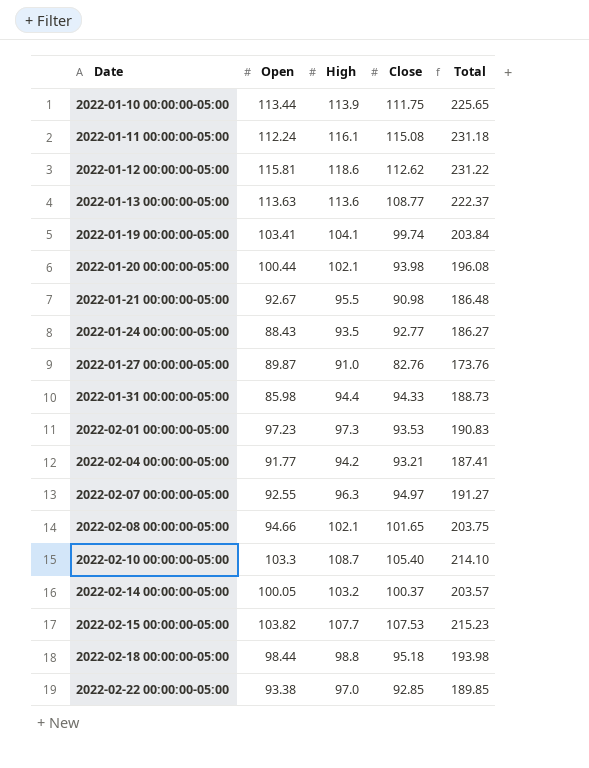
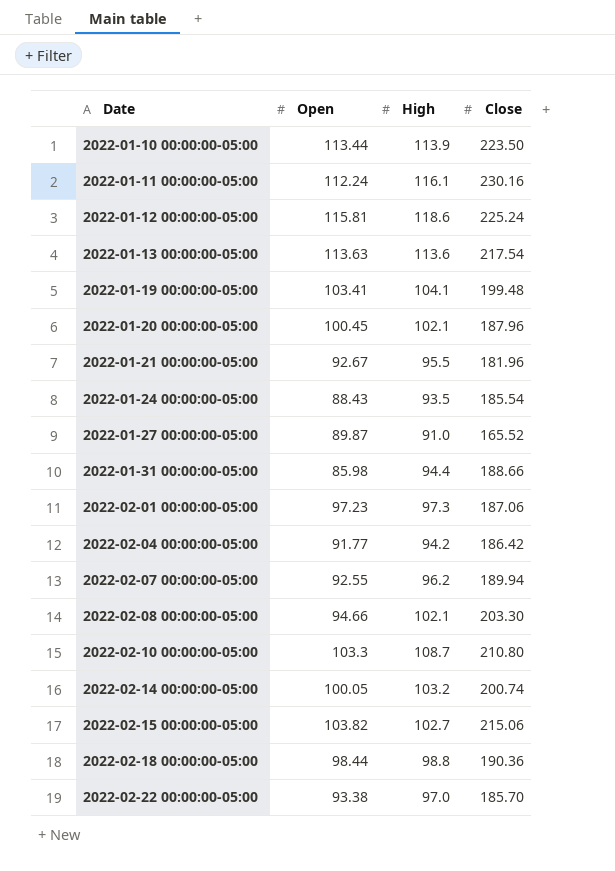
column Total | formula: [High] + [Close] -> none
2022-01-10 00:00:00-05:00 | Close: 111.75 -> 223.50
2022-01-11 00:00:00-05:00 | Close: 115.08 -> 230.16
2022-01-12 00:00:00-05:00 | Close: 112.62 -> 225.24
2022-01-13 00:00:00-05:00 | Close: 108.77 -> 217.54
2022-01-19 00:00:00-05:00 | Close: 99.74 -> 199.48
2022-01-20 00:00:00-05:00 | Open: 100.44 -> 100.45
2022-01-20 00:00:00-05:00 | Close: 93.98 -> 187.96
2022-01-21 00:00:00-05:00 | Close: 90.98 -> 181.96
2022-01-24 00:00:00-05:00 | Close: 92.77 -> 185.54
2022-01-27 00:00:00-05:00 | Close: 82.76 -> 165.52
2022-01-31 00:00:00-05:00 | Close: 94.33 -> 188.66
2022-02-01 00:00:00-05:00 | Close: 93.53 -> 187.06
2022-02-04 00:00:00-05:00 | Close: 93.21 -> 186.42
2022-02-07 00:00:00-05:00 | High: 96.3 -> 96.2
2022-02-07 00:00:00-05:00 | Close: 94.97 -> 189.94
2022-02-08 00:00:00-05:00 | Close: 101.65 -> 203.30
2022-02-10 00:00:00-05:00 | Close: 105.40 -> 210.80
2022-02-14 00:00:00-05:00 | Close: 100.37 -> 200.74
2022-02-15 00:00:00-05:00 | High: 107.7 -> 102.7
2022-02-15 00:00:00-05:00 | Close: 107.53 -> 215.06
2022-02-18 00:00:00-05:00 | Close: 95.18 -> 190.36
2022-02-22 00:00:00-05:00 | Close: 92.85 -> 185.70

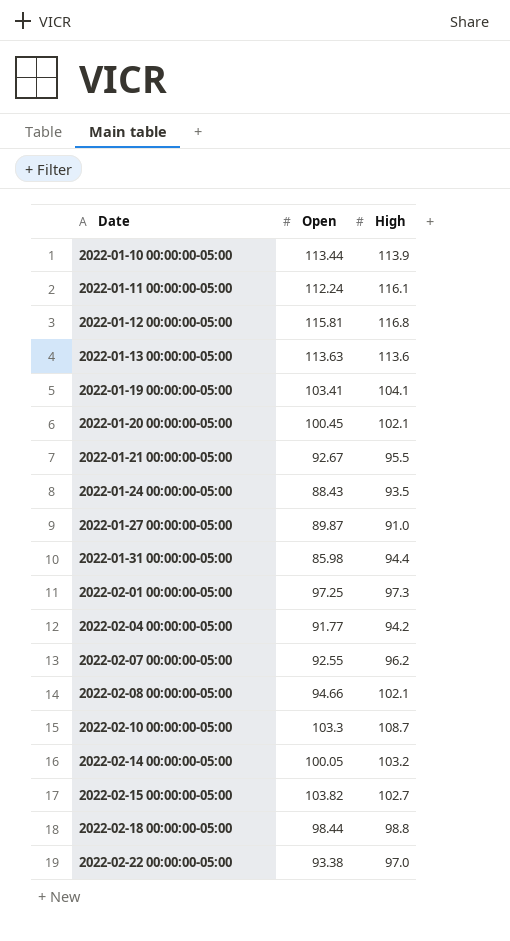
column Close | position: 4 -> none
2022-01-12 00:00:00-05:00 | High: 118.6 -> 116.8
2022-02-01 00:00:00-05:00 | Open: 97.23 -> 97.25

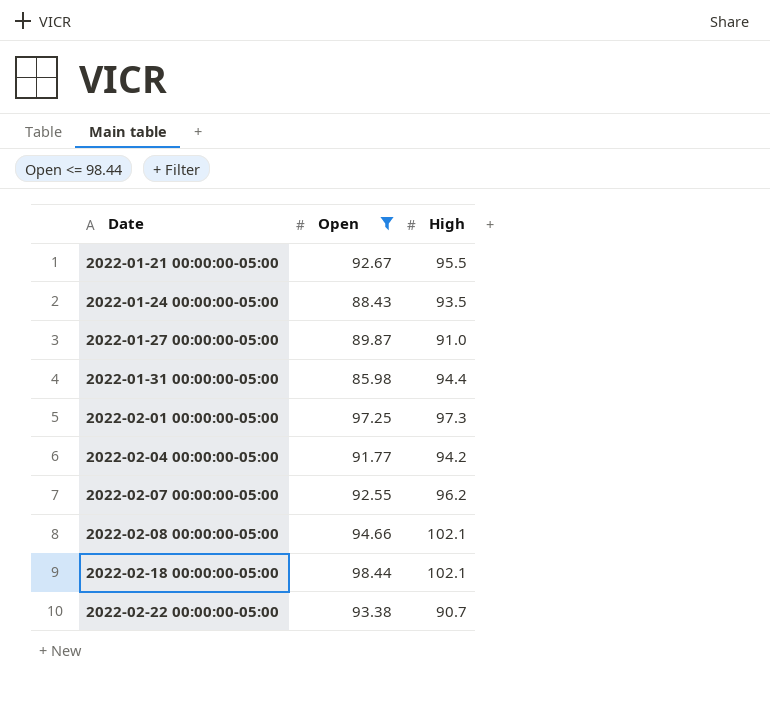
filter: none -> Open <= 98.44
2022-02-18 00:00:00-05:00 | High: 98.8 -> 102.1
2022-02-22 00:00:00-05:00 | High: 97.0 -> 90.7

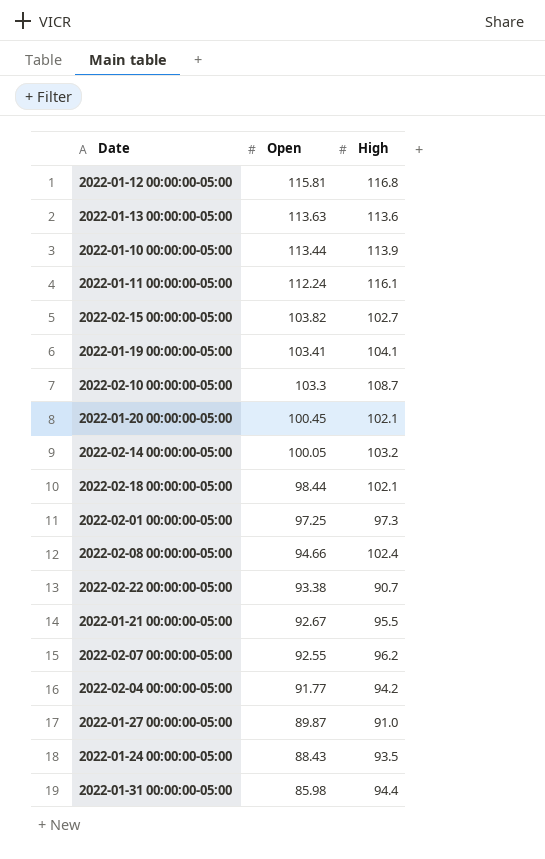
filter: Open <= 98.44 -> none
row order: Date ascending -> Open descending
2022-02-08 00:00:00-05:00 | High: 102.1 -> 102.4

